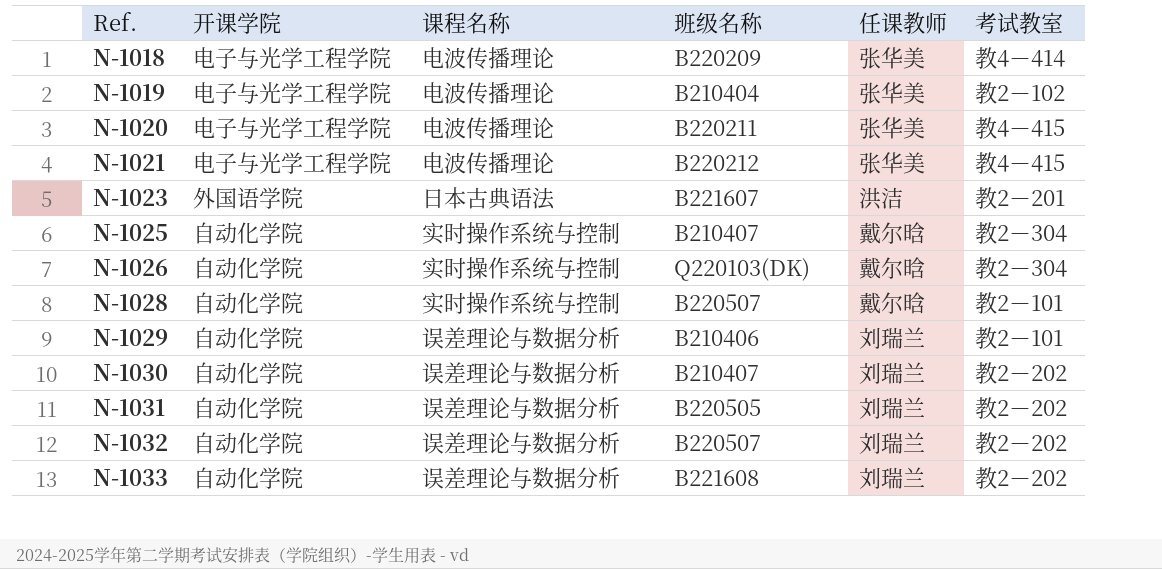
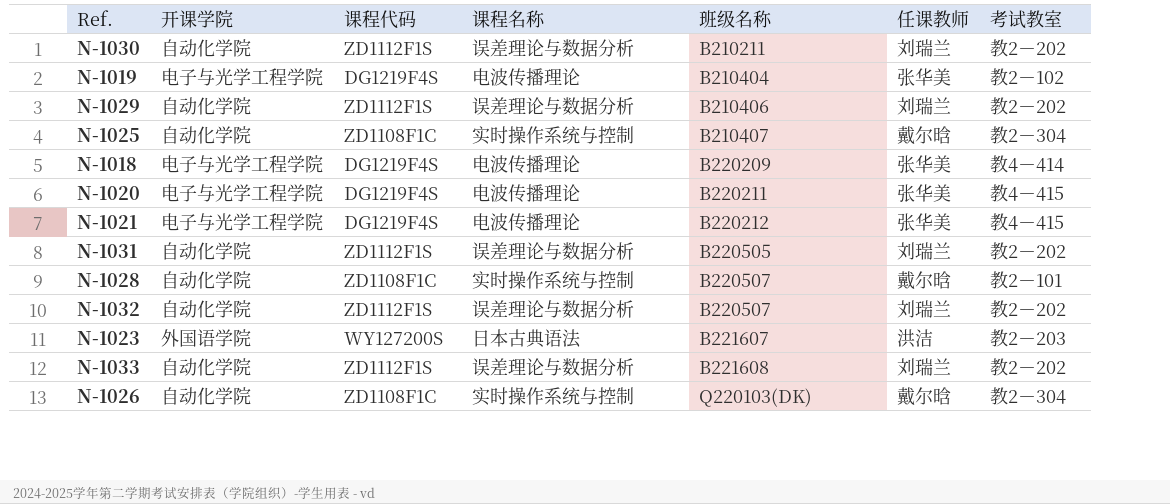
row order: Ref. ascending -> 班级名称 ascending
column 课程代码 | position: none -> 3
N-1030 | 班级名称: B210407 -> B210211
N-1029 | 考试教室: 教2－101 -> 教2－202
N-1023 | 考试教室: 教2－201 -> 教2－203

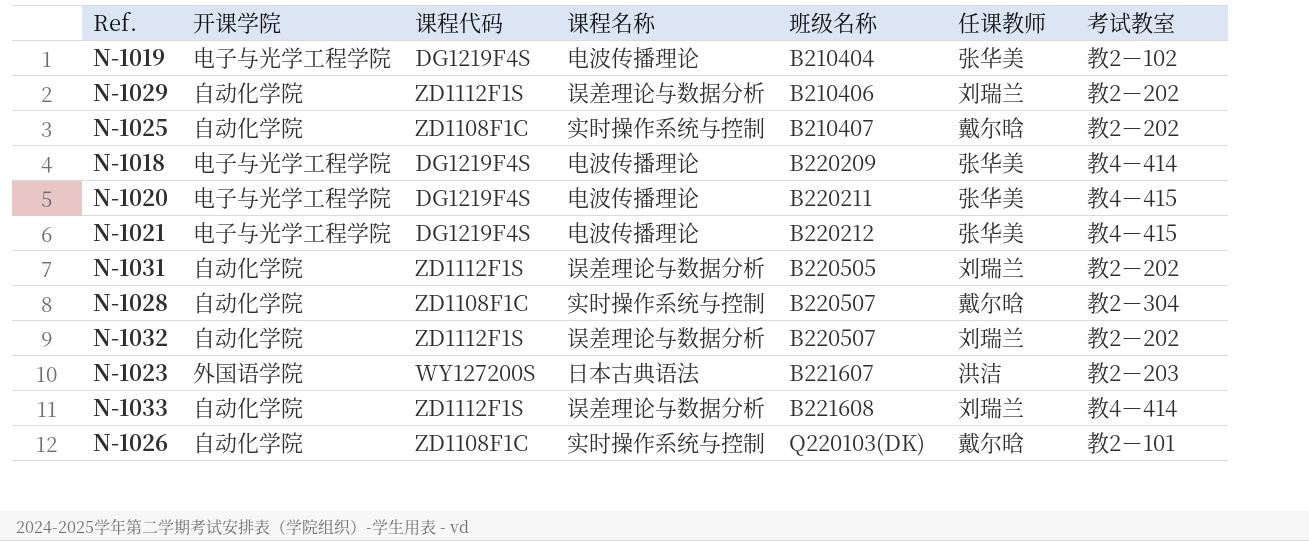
row N-1030: 自动化学院 | ZD1112F1S | 误差理论与数据分析 | B210211 | 刘瑞兰 | 教2－202 -> none
N-1025 | 考试教室: 教2－304 -> 教2－202
N-1028 | 考试教室: 教2－101 -> 教2－304
N-1033 | 考试教室: 教2－202 -> 教4－414
N-1026 | 考试教室: 教2－304 -> 教2－101

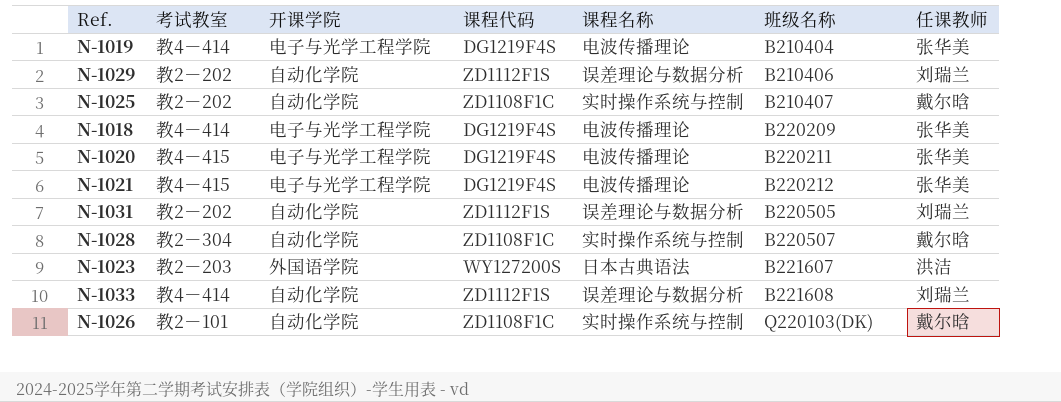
column 考试教室 | position: 7 -> 2
row N-1032: 自动化学院 | ZD1112F1S | 误差理论与数据分析 | B220507 | 刘瑞兰 | 教2－202 -> none
N-1019 | 考试教室: 教2－102 -> 教4－414

